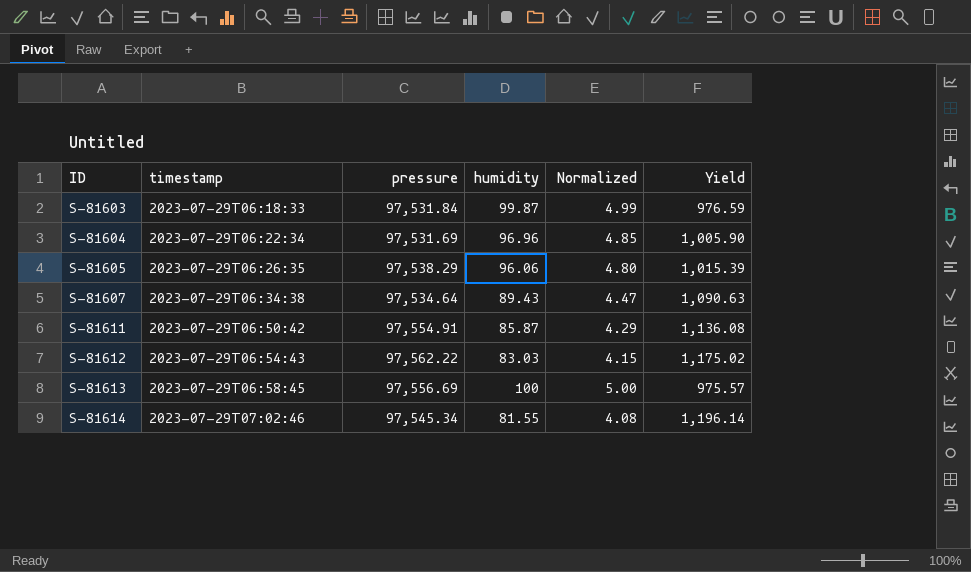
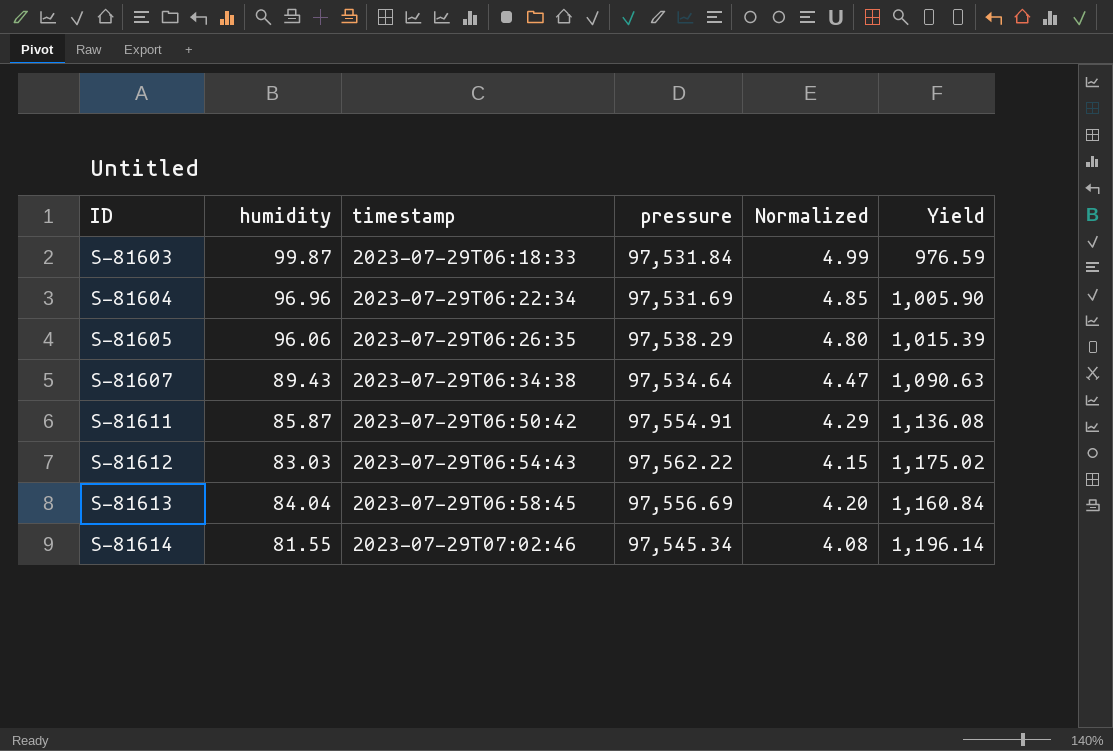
column humidity | position: 4 -> 2
S-81613 | humidity: 100 -> 84.04
S-81613 | Normalized: 5.00 -> 4.20
S-81613 | Yield: 975.57 -> 1,160.84

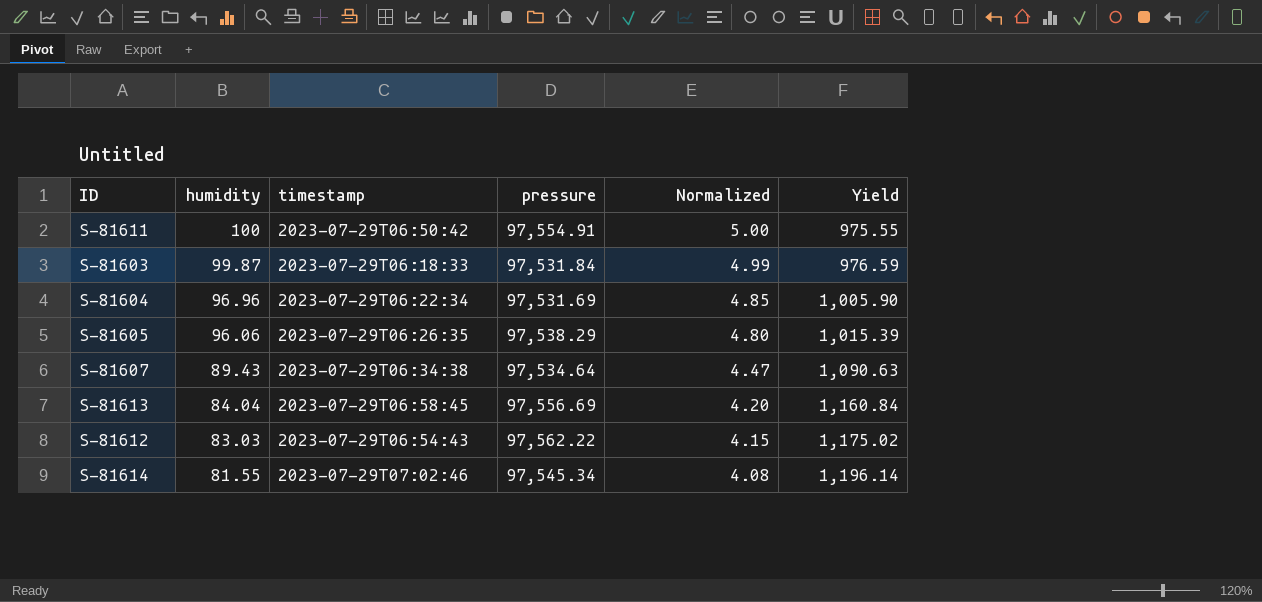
row order: ID ascending -> humidity descending
S-81611 | humidity: 85.87 -> 100
S-81611 | Normalized: 4.29 -> 5.00
S-81611 | Yield: 1,136.08 -> 975.55

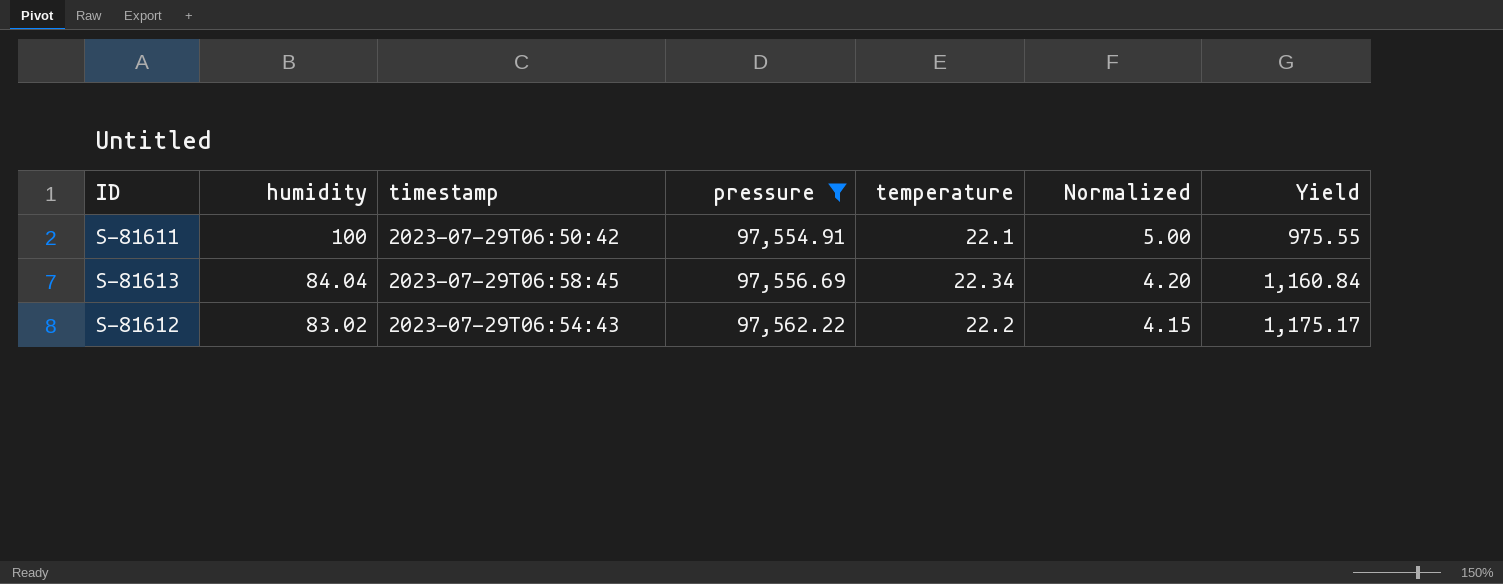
filter: none -> pressure >= 97,554.91
column temperature | position: none -> 5
S-81612 | humidity: 83.03 -> 83.02
S-81612 | Yield: 1,175.02 -> 1,175.17

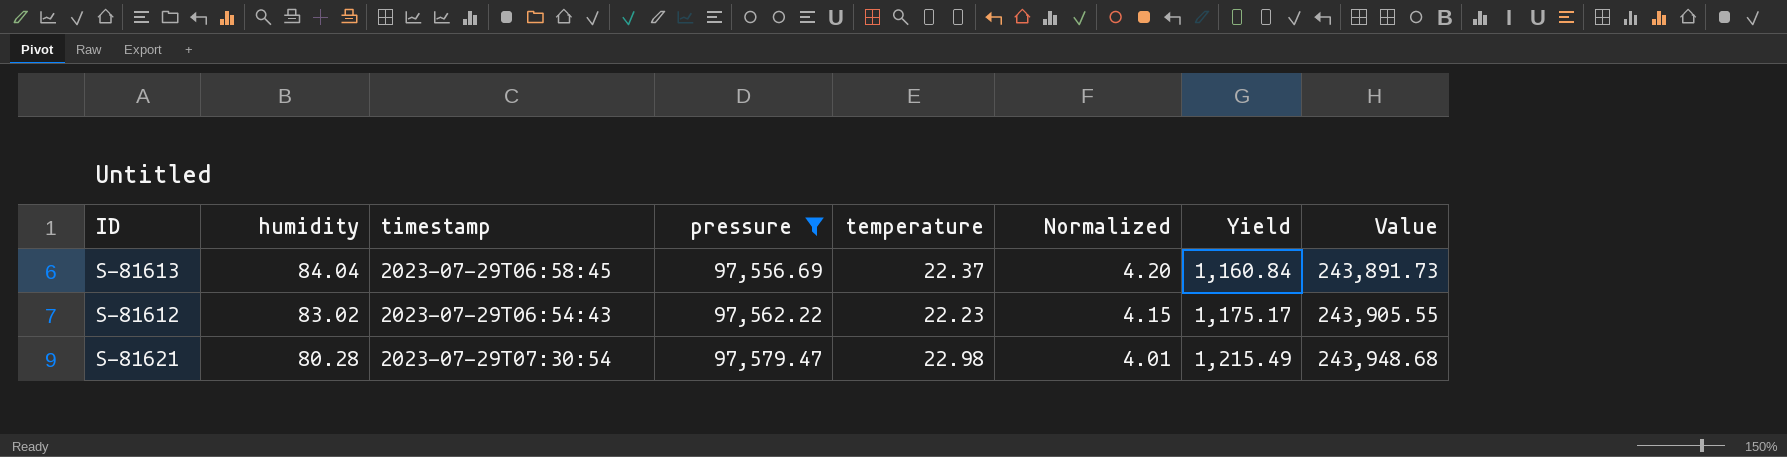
column Value | formula: none -> [pressure] * 2.5
row S-81611: 100 | 2023-07-29T06:50:42 | 97,554.91 | 22.1 | 5.00 | 975.55 -> none
S-81613 | temperature: 22.34 -> 22.37
S-81612 | temperature: 22.2 -> 22.23
row S-81621: none -> 80.28 | 2023-07-29T07:30:54 | 97,579.47 | 22.98 | 4.01 | 1,215.49 | 243,948.68

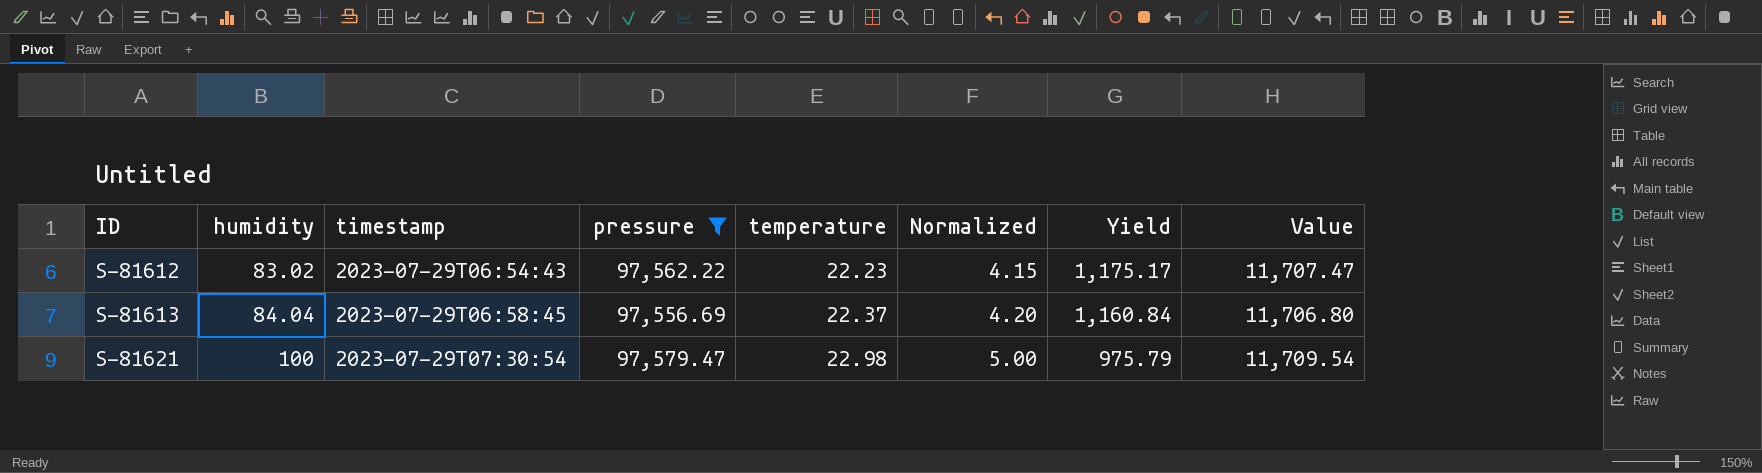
row order: humidity descending -> ID ascending
column Value | formula: [pressure] * 2.5 -> [pressure] * 0.12
S-81621 | humidity: 80.28 -> 100
S-81621 | Normalized: 4.01 -> 5.00
S-81621 | Yield: 1,215.49 -> 975.79

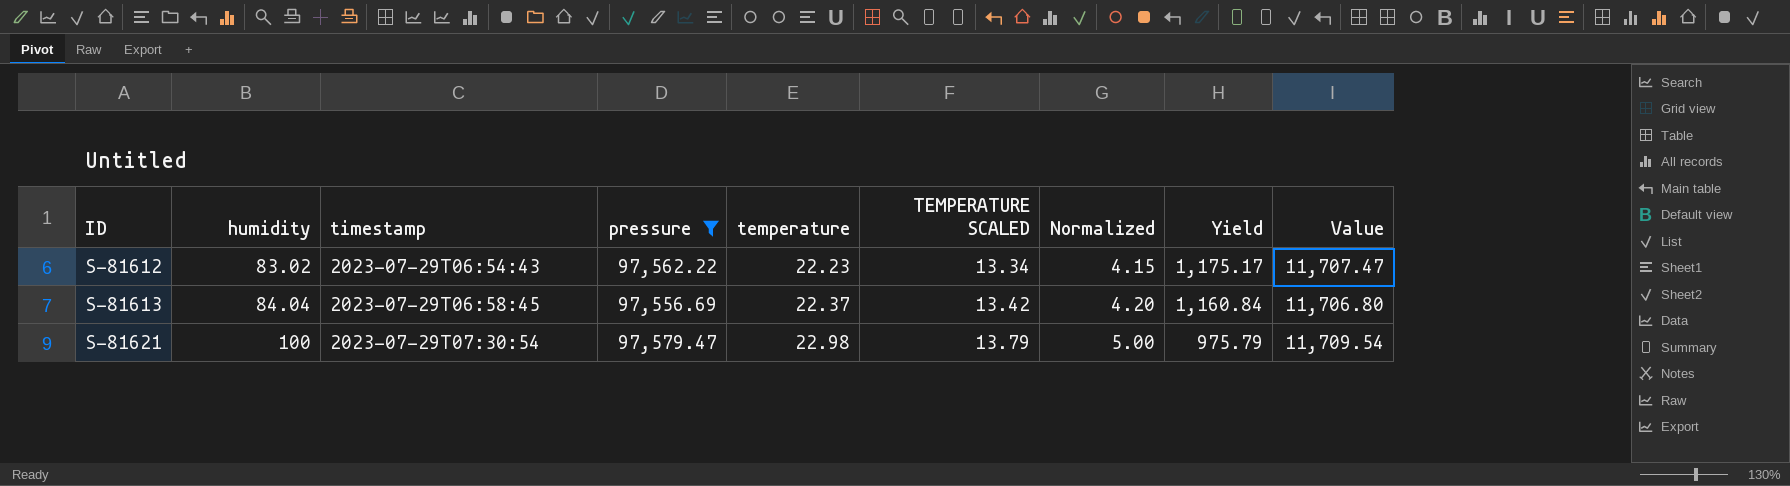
column TEMPERATURE SCALED | formula: none -> [temperature] * 0.6

